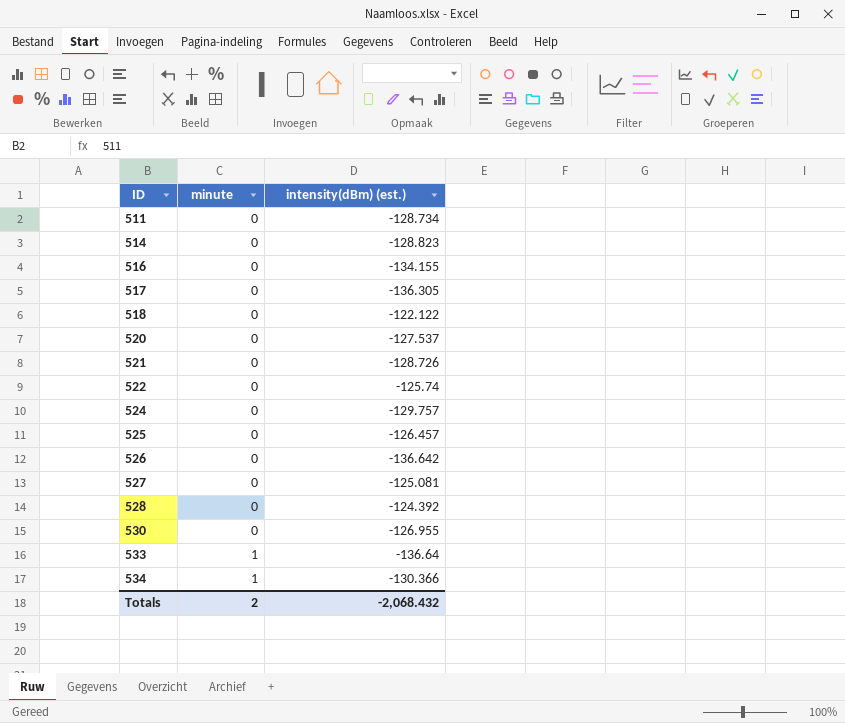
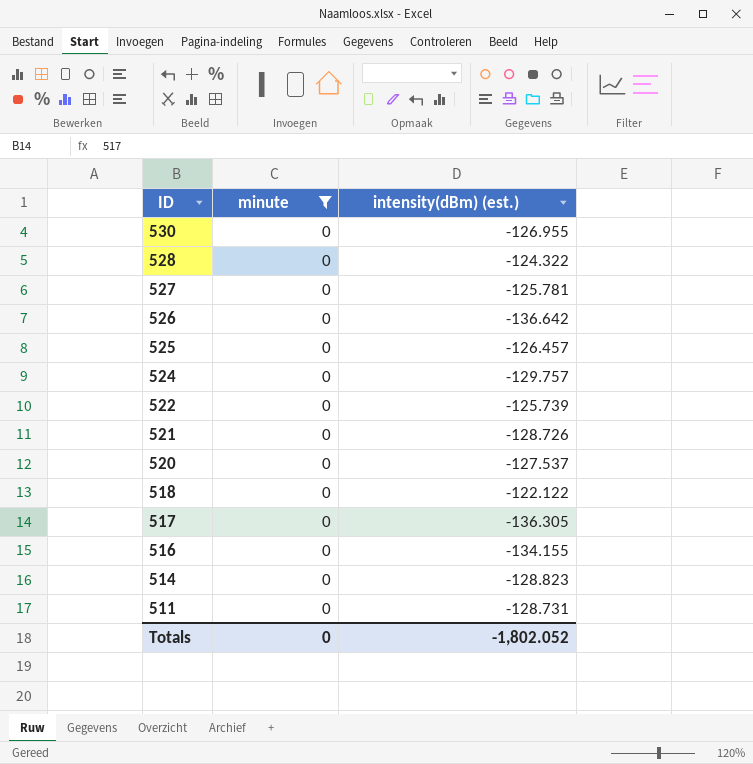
filter: none -> minute = 0
row order: ID ascending -> ID descending
528 | intensity(dBm) (est.): -124.392 -> -124.322
527 | intensity(dBm) (est.): -125.081 -> -125.781
522 | intensity(dBm) (est.): -125.74 -> -125.739
511 | intensity(dBm) (est.): -128.734 -> -128.731
Totals | minute: 2 -> 0
Totals | intensity(dBm) (est.): -2,068.432 -> -1,802.052

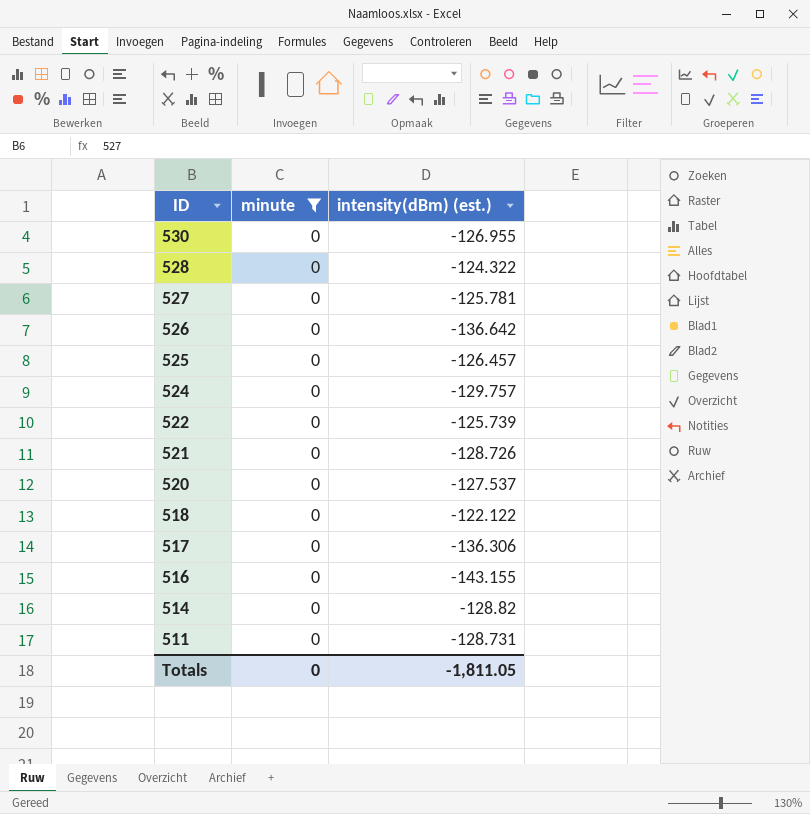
517 | intensity(dBm) (est.): -136.305 -> -136.306
516 | intensity(dBm) (est.): -134.155 -> -143.155
514 | intensity(dBm) (est.): -128.823 -> -128.82
Totals | intensity(dBm) (est.): -1,802.052 -> -1,811.05

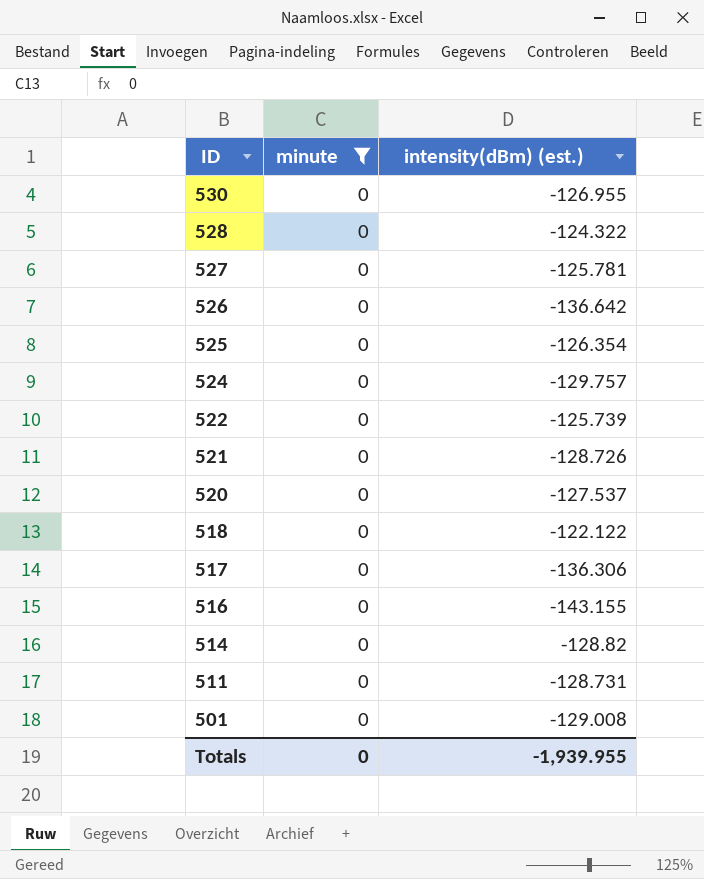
525 | intensity(dBm) (est.): -126.457 -> -126.354
row 501: none -> 0 | -129.008
Totals | intensity(dBm) (est.): -1,811.05 -> -1,939.955

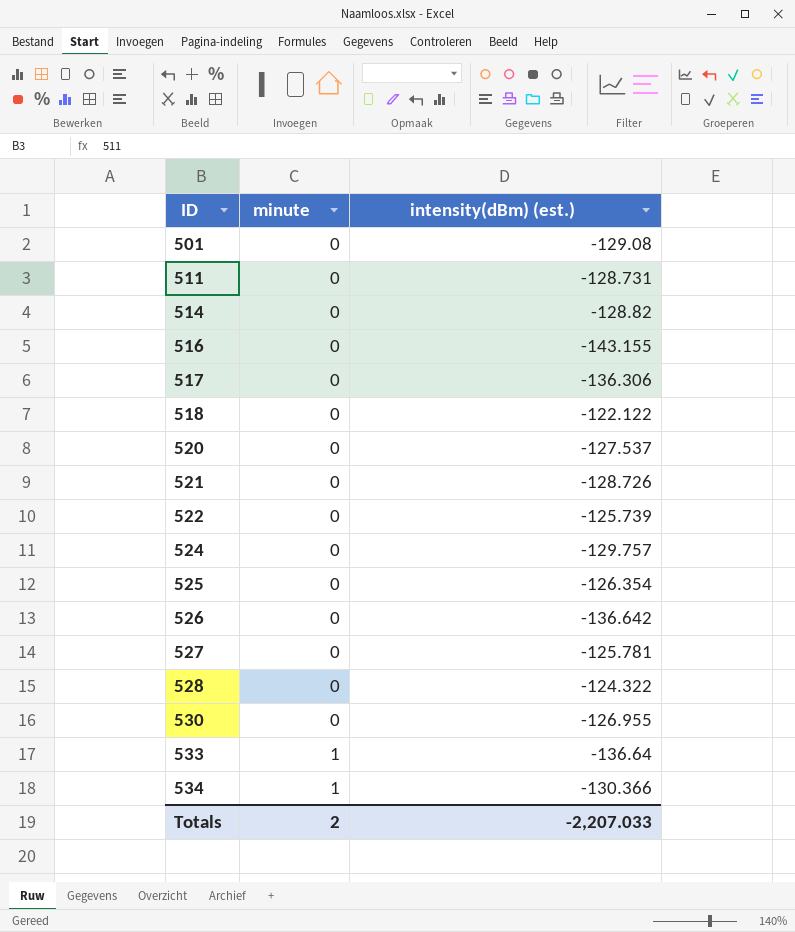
filter: minute = 0 -> none
row order: ID descending -> ID ascending
501 | intensity(dBm) (est.): -129.008 -> -129.08
Totals | minute: 0 -> 2
Totals | intensity(dBm) (est.): -1,939.955 -> -2,207.033

